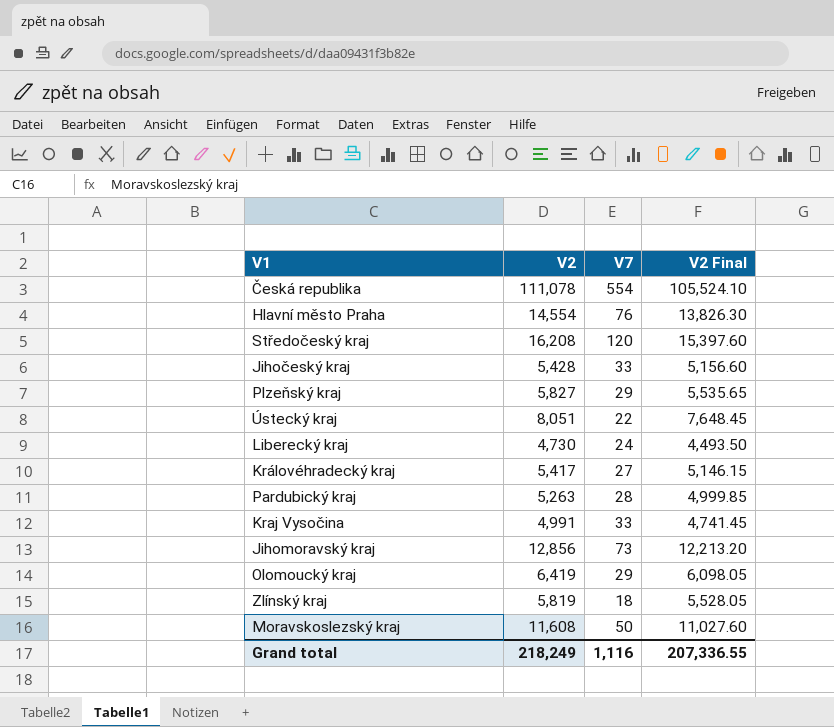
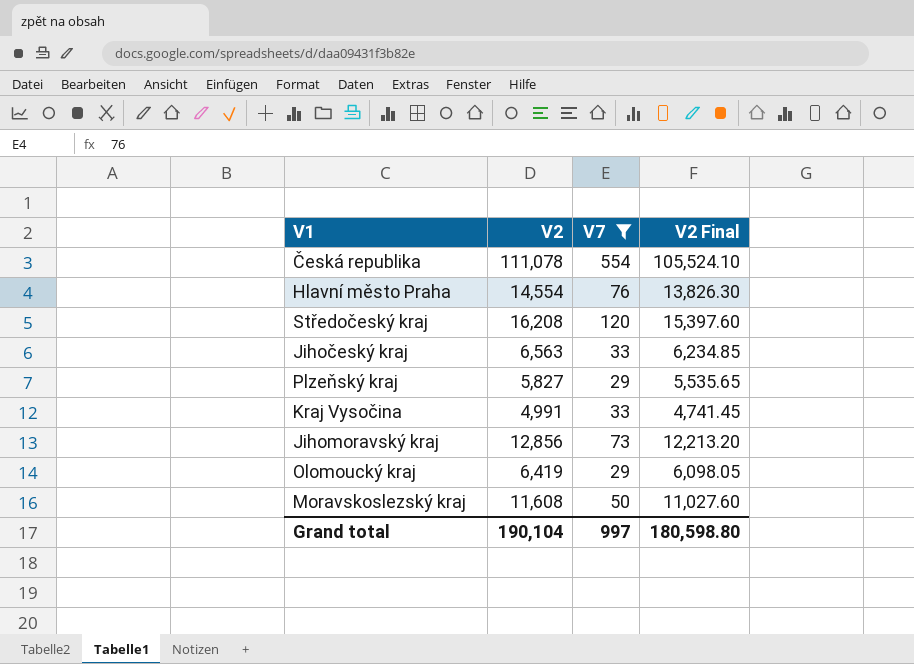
filter: none -> V7 >= 29
Jihočeský kraj | V2: 5,428 -> 6,563
Jihočeský kraj | V2 Final: 5,156.60 -> 6,234.85
Grand total | V2: 218,249 -> 190,104
Grand total | V7: 1,116 -> 997
Grand total | V2 Final: 207,336.55 -> 180,598.80

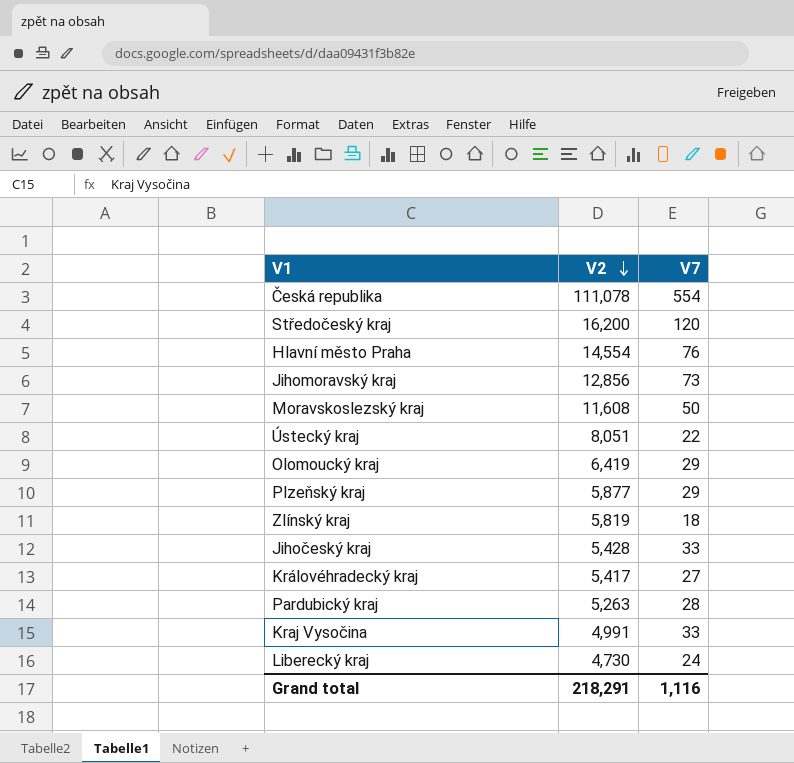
filter: V7 >= 29 -> none
row order: none -> V2 descending
column V2 Final | formula: [V2] * 0.95 -> none
Středočeský kraj | V2: 16,208 -> 16,200
Plzeňský kraj | V2: 5,827 -> 5,877
Jihočeský kraj | V2: 6,563 -> 5,428
Grand total | V2: 190,104 -> 218,291
Grand total | V7: 997 -> 1,116

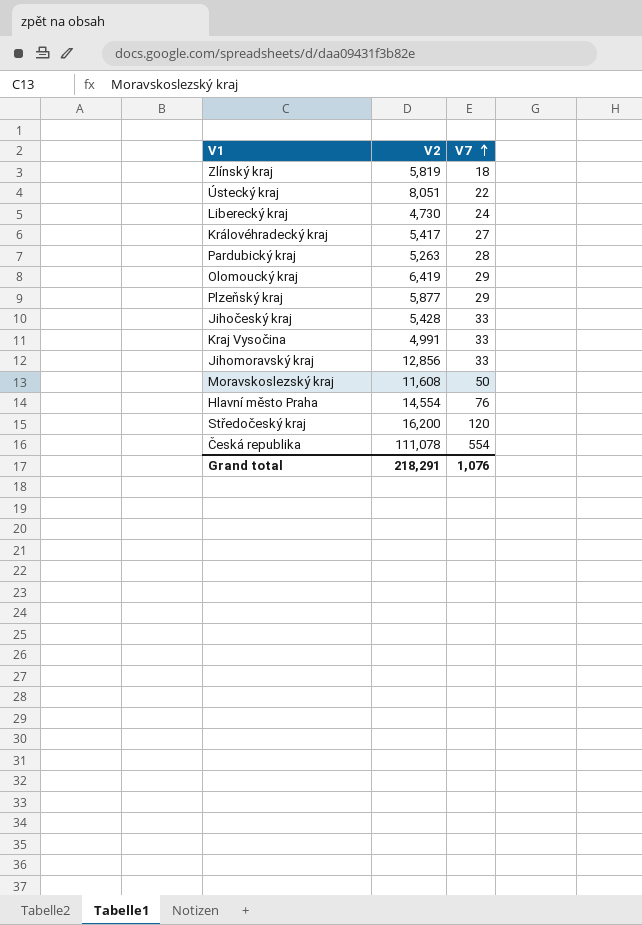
row order: V2 descending -> V7 ascending
Jihomoravský kraj | V7: 73 -> 33
Grand total | V7: 1,116 -> 1,076

